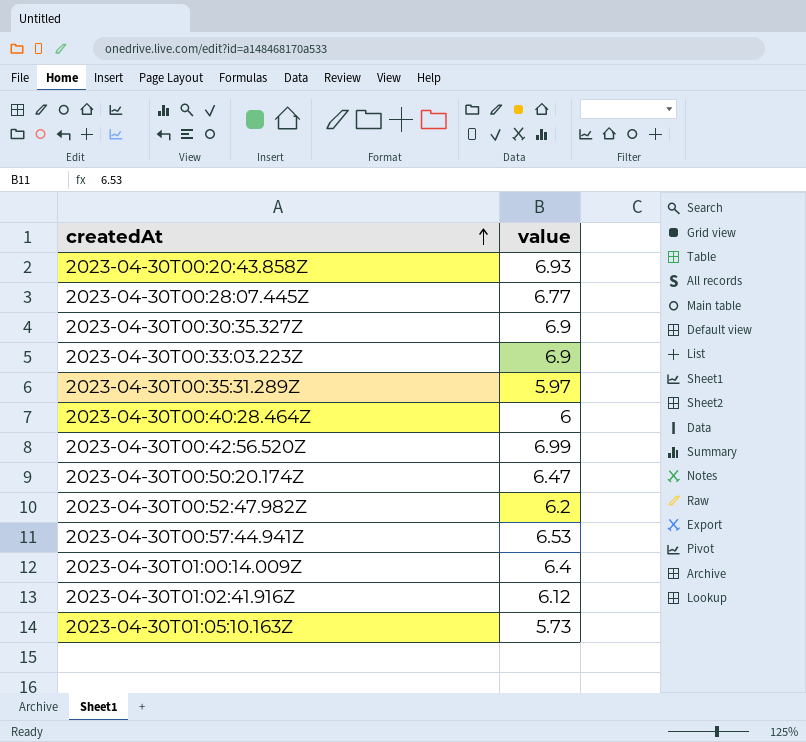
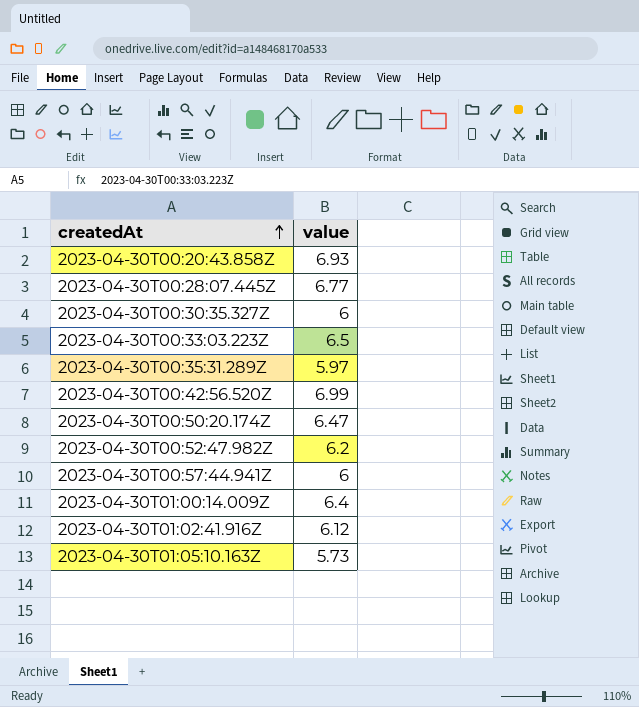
row 2023-04-30T00:40:28.464Z: 6 -> none
2023-04-30T00:30:35.327Z | value: 6.9 -> 6
2023-04-30T00:33:03.223Z | value: 6.9 -> 6.5
2023-04-30T00:57:44.941Z | value: 6.53 -> 6

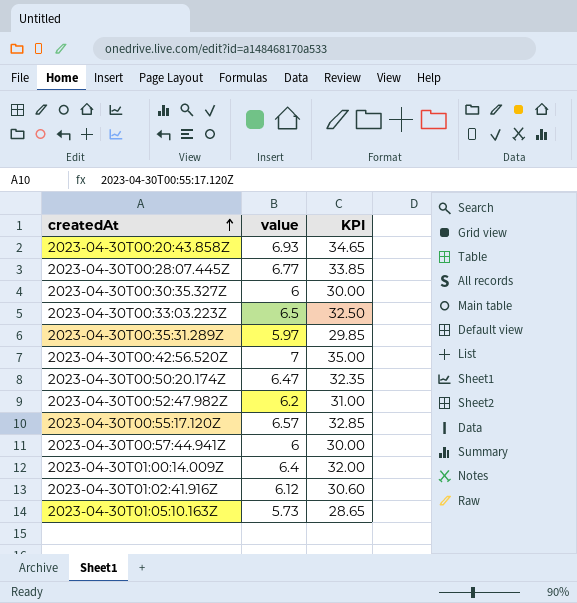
column KPI | formula: none -> [value] * 5
2023-04-30T00:42:56.520Z | value: 6.99 -> 7
row 2023-04-30T00:55:17.120Z: none -> 6.57 | 32.85

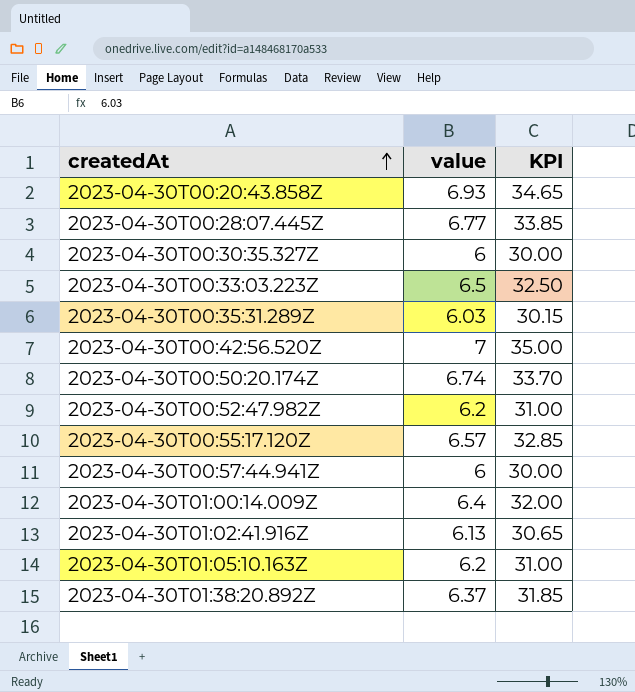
2023-04-30T00:35:31.289Z | value: 5.97 -> 6.03
2023-04-30T00:35:31.289Z | KPI: 29.85 -> 30.15
2023-04-30T00:50:20.174Z | value: 6.47 -> 6.74
2023-04-30T00:50:20.174Z | KPI: 32.35 -> 33.70
2023-04-30T01:02:41.916Z | value: 6.12 -> 6.13
2023-04-30T01:02:41.916Z | KPI: 30.60 -> 30.65
2023-04-30T01:05:10.163Z | value: 5.73 -> 6.2
2023-04-30T01:05:10.163Z | KPI: 28.65 -> 31.00
row 2023-04-30T01:38:20.892Z: none -> 6.37 | 31.85

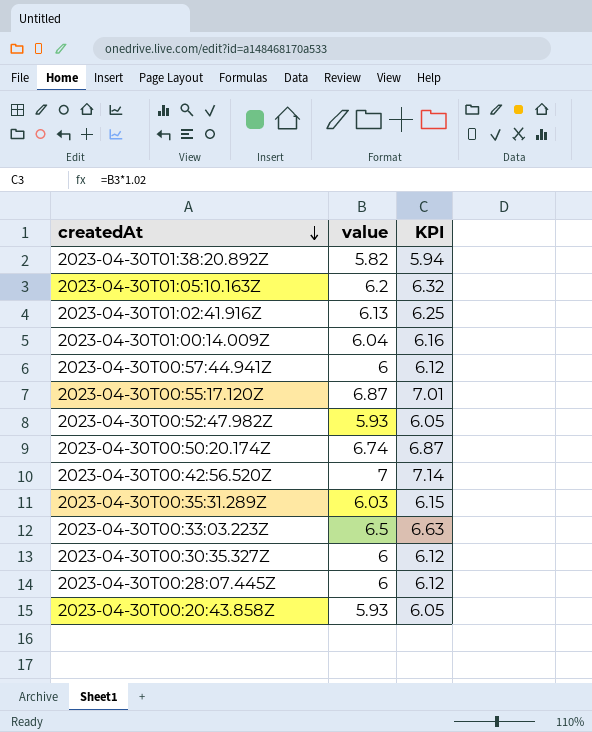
row order: createdAt ascending -> createdAt descending
column KPI | formula: [value] * 5 -> [value] * 1.02
2023-04-30T01:38:20.892Z | value: 6.37 -> 5.82
2023-04-30T01:00:14.009Z | value: 6.4 -> 6.04
2023-04-30T00:55:17.120Z | value: 6.57 -> 6.87
2023-04-30T00:52:47.982Z | value: 6.2 -> 5.93
2023-04-30T00:28:07.445Z | value: 6.77 -> 6
2023-04-30T00:20:43.858Z | value: 6.93 -> 5.93

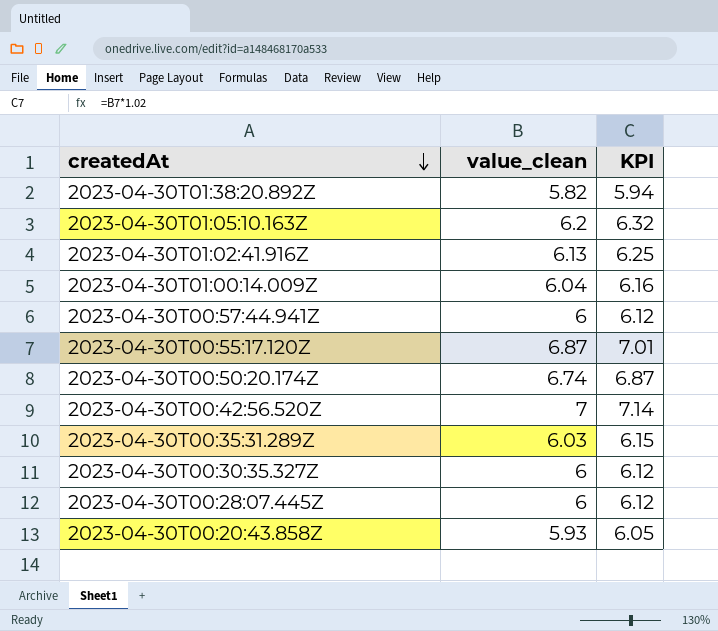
column name: value -> value_clean
row 2023-04-30T00:52:47.982Z: 5.93 | 6.05 -> none
row 2023-04-30T00:33:03.223Z: 6.5 | 6.63 -> none

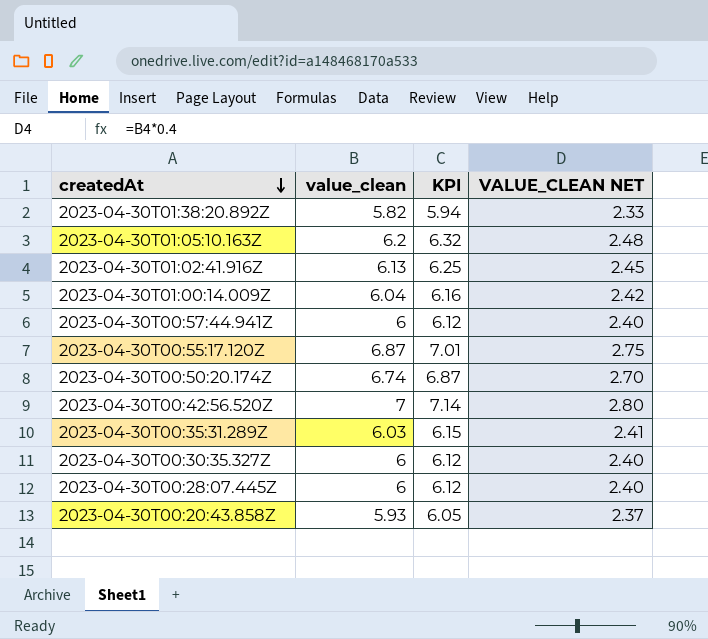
column VALUE_CLEAN NET | formula: none -> [value_clean] * 0.4

